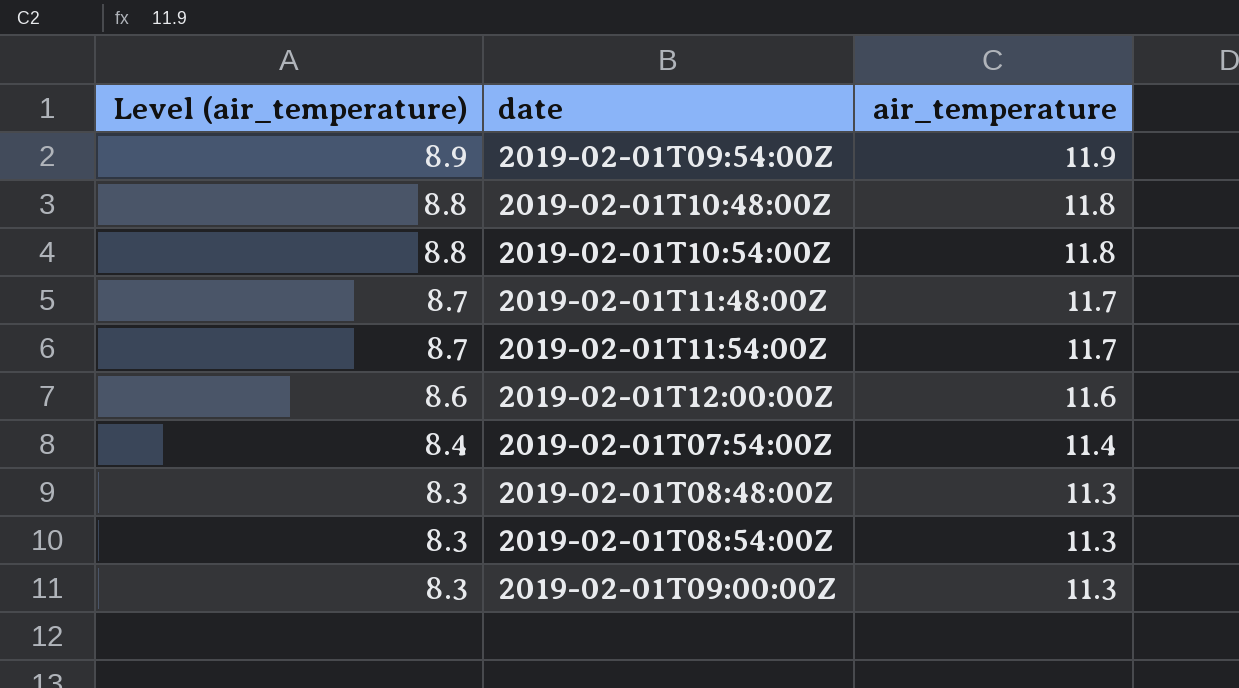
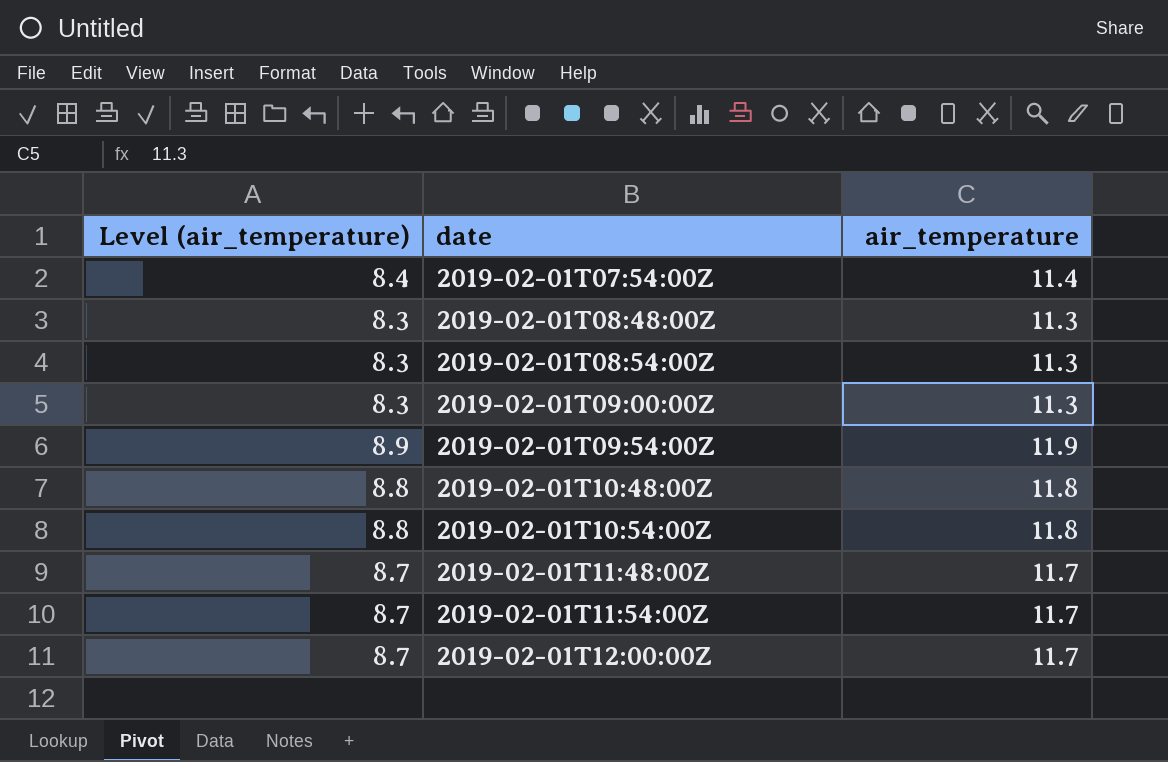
row order: Level (air_temperature) descending -> date ascending
2019-02-01T12:00:00Z | Level (air_temperature): 8.6 -> 8.7
2019-02-01T12:00:00Z | air_temperature: 11.6 -> 11.7

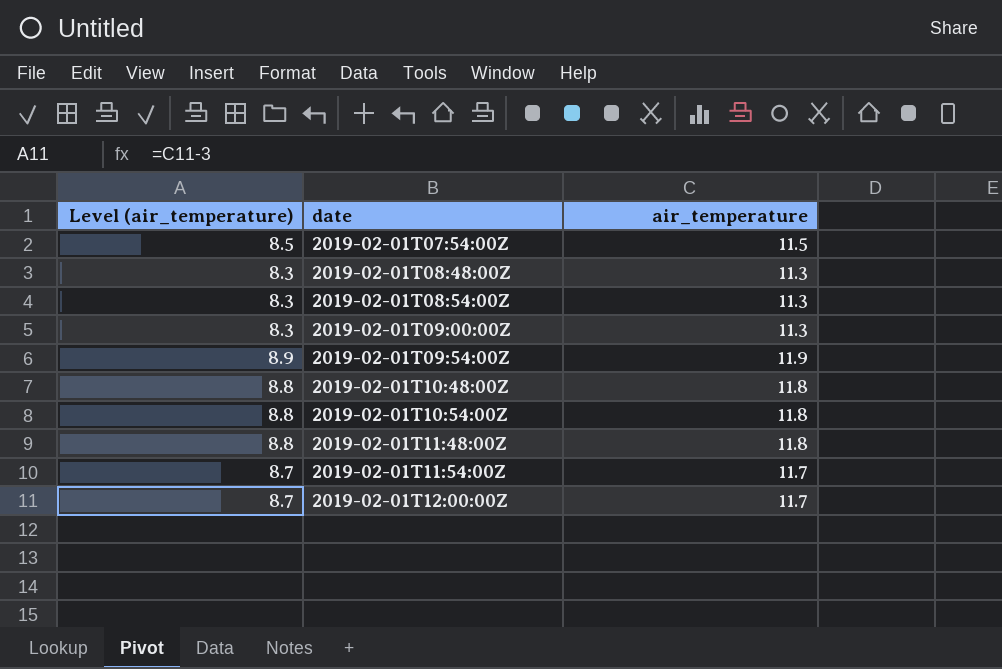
2019-02-01T07:54:00Z | Level (air_temperature): 8.4 -> 8.5
2019-02-01T07:54:00Z | air_temperature: 11.4 -> 11.5
2019-02-01T11:48:00Z | Level (air_temperature): 8.7 -> 8.8
2019-02-01T11:48:00Z | air_temperature: 11.7 -> 11.8

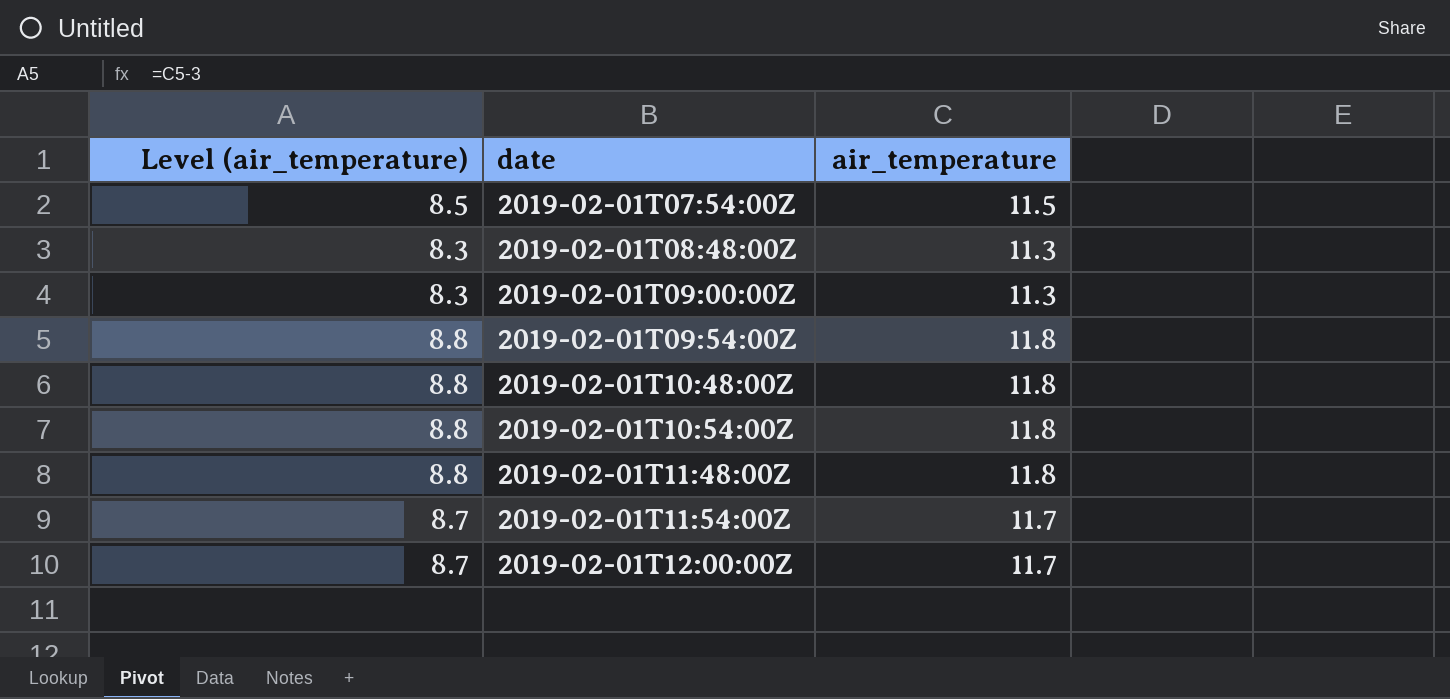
row 2019-02-01T08:54:00Z: 8.3 | 11.3 -> none
2019-02-01T09:54:00Z | Level (air_temperature): 8.9 -> 8.8
2019-02-01T09:54:00Z | air_temperature: 11.9 -> 11.8

